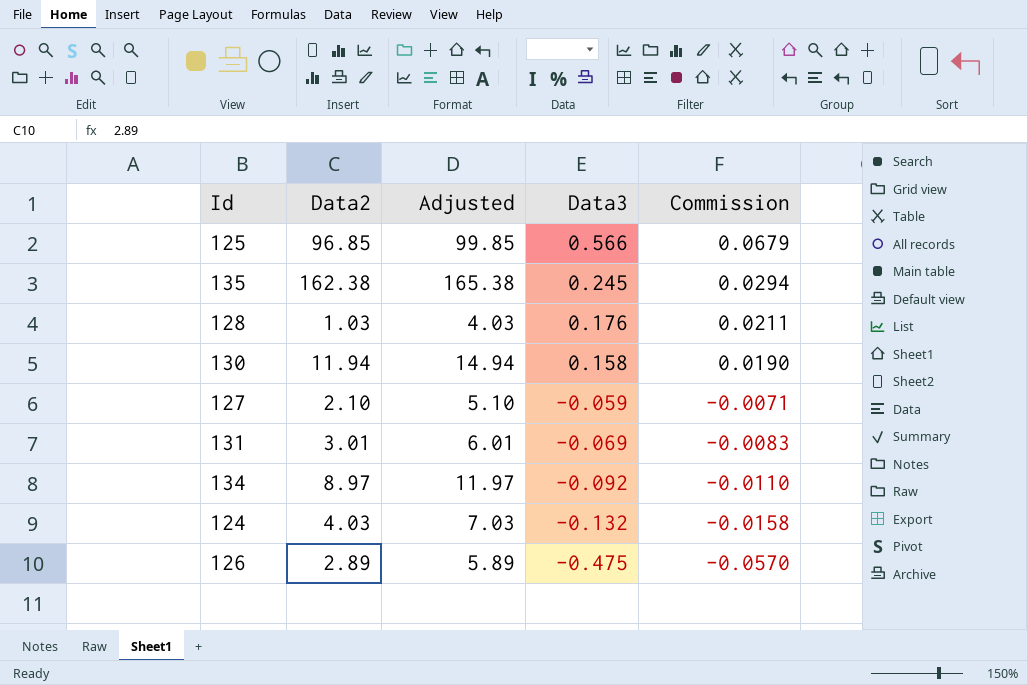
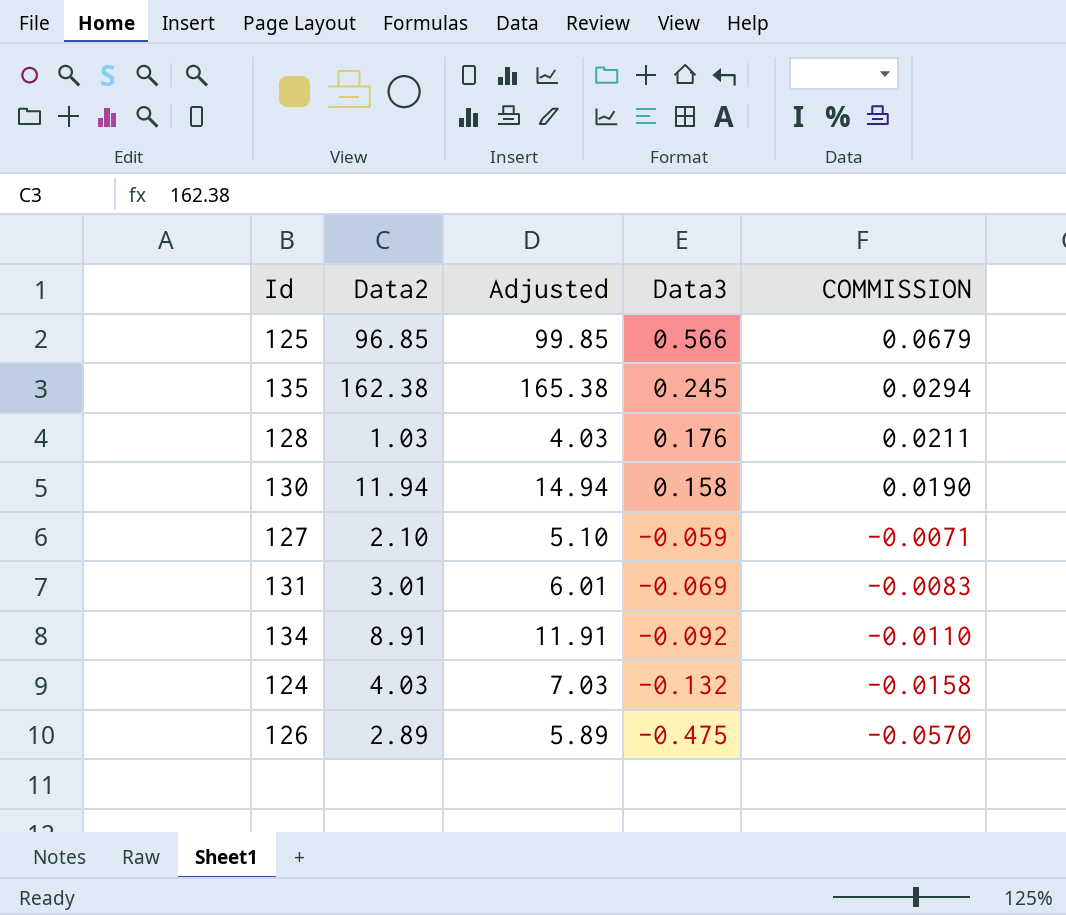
column name: Commission -> COMMISSION
134 | Data2: 8.97 -> 8.91
134 | Adjusted: 11.97 -> 11.91

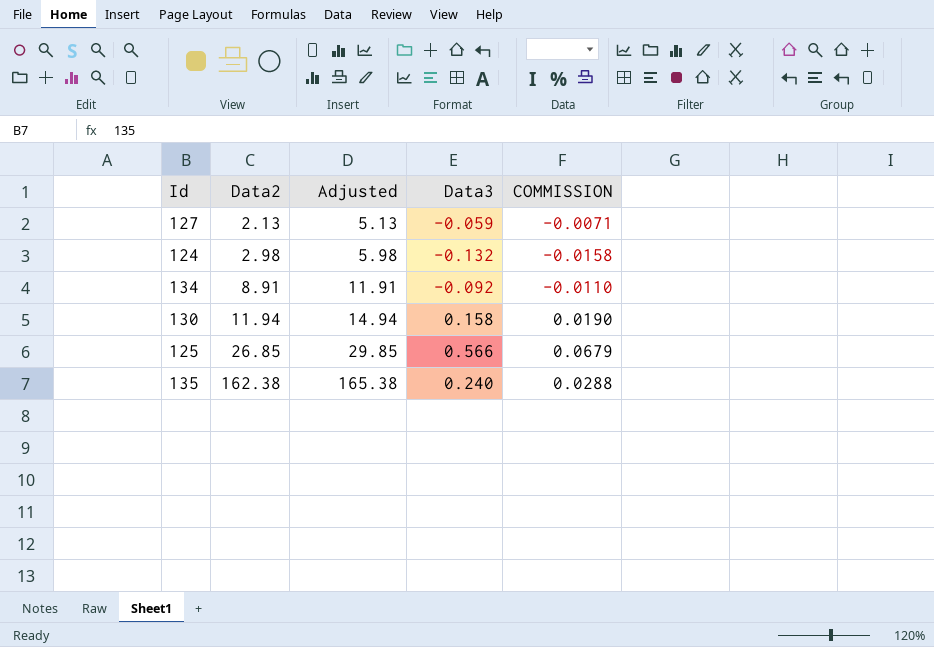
row order: Data3 descending -> Data2 ascending
row 128: 1.03 | 4.03 | 0.176 | 0.0211 -> none
row 131: 3.01 | 6.01 | -0.069 | -0.0083 -> none
row 126: 2.89 | 5.89 | -0.475 | -0.0570 -> none
127 | Data2: 2.10 -> 2.13
127 | Adjusted: 5.10 -> 5.13
124 | Data2: 4.03 -> 2.98
124 | Adjusted: 7.03 -> 5.98
125 | Data2: 96.85 -> 26.85
125 | Adjusted: 99.85 -> 29.85
135 | Data3: 0.245 -> 0.240
135 | COMMISSION: 0.0294 -> 0.0288

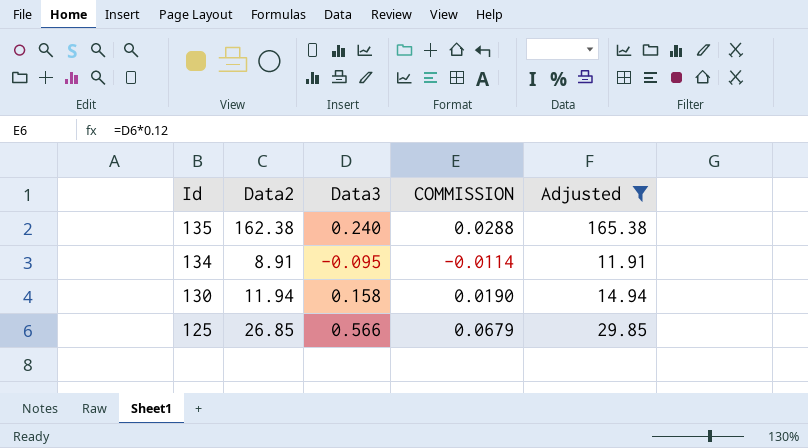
filter: none -> Adjusted >= 11.91
row order: Data2 ascending -> Id descending
column Adjusted | position: 3 -> 5
134 | Data3: -0.092 -> -0.095
134 | COMMISSION: -0.0110 -> -0.0114

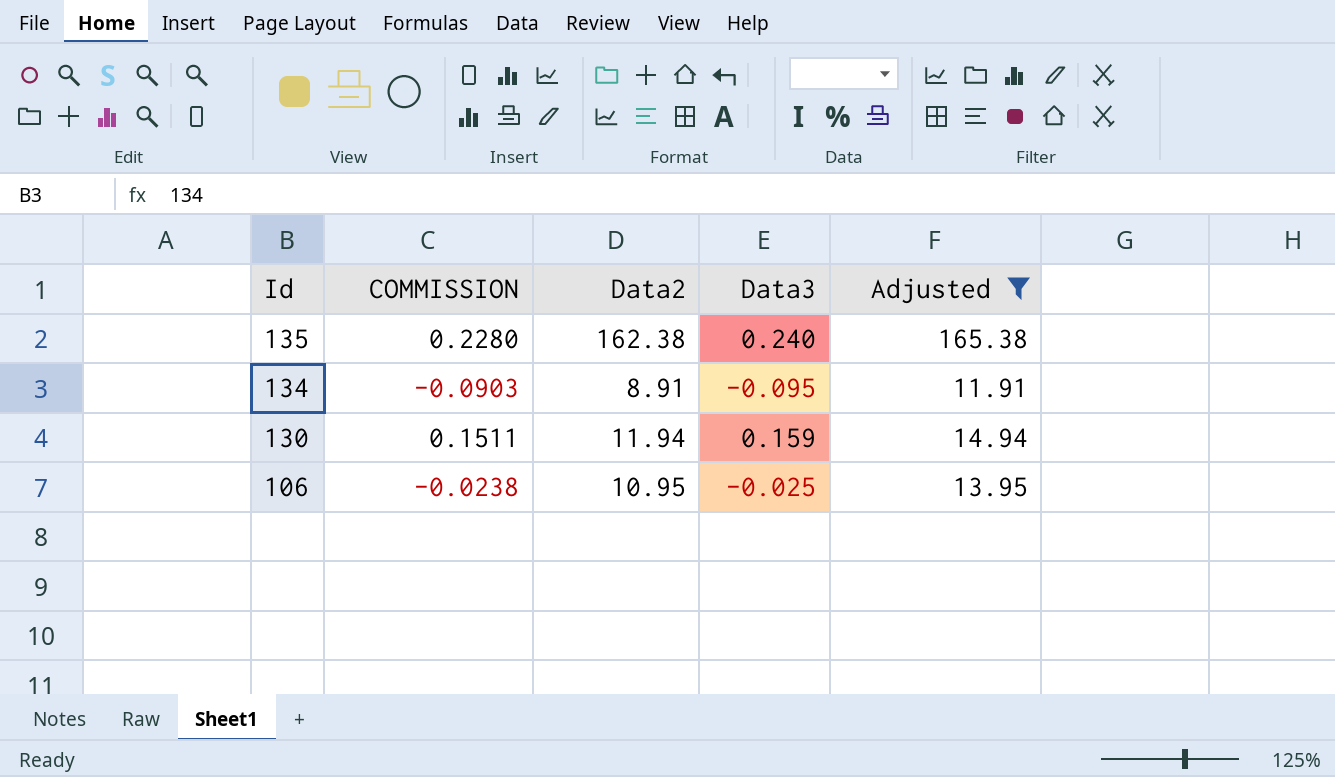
column COMMISSION | formula: [Data3] * 0.12 -> [Data3] * 0.95
column COMMISSION | position: 4 -> 2
row 125: 26.85 | 0.566 | 0.0679 | 29.85 -> none
130 | Data3: 0.158 -> 0.159
row 106: none -> -0.0238 | 10.95 | -0.025 | 13.95

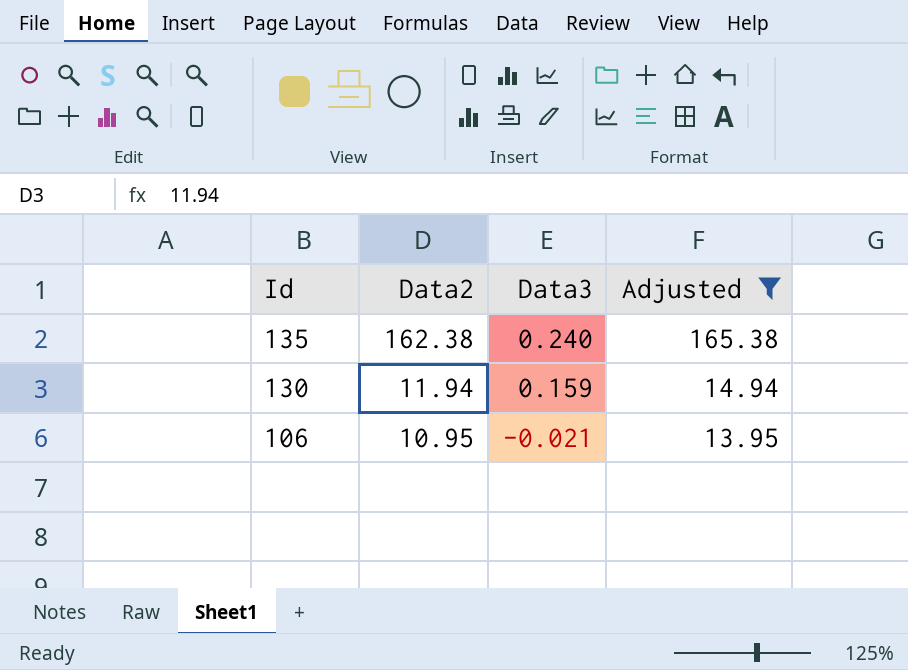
column COMMISSION | formula: [Data3] * 0.95 -> none
row 134: -0.0903 | 8.91 | -0.095 | 11.91 -> none
106 | Data3: -0.025 -> -0.021

